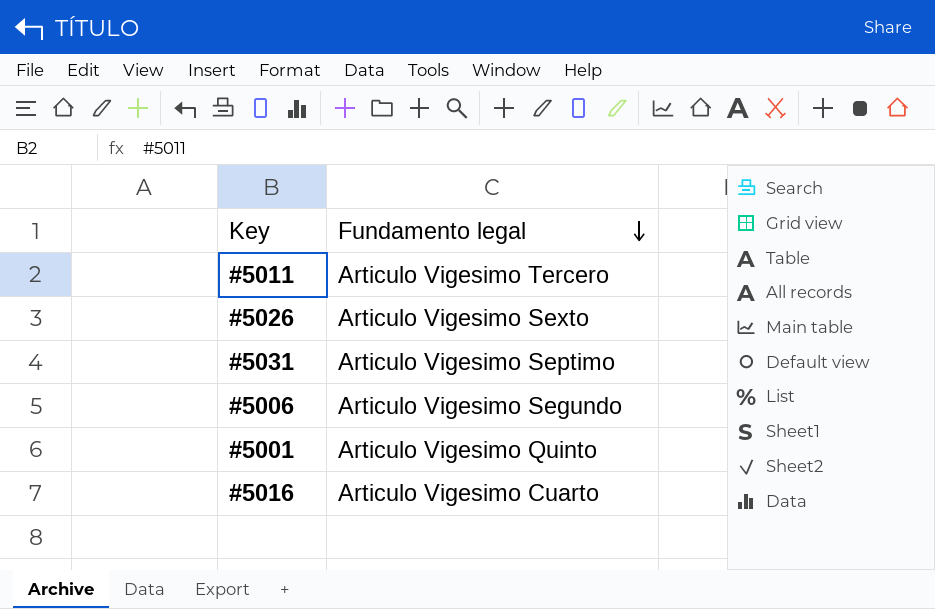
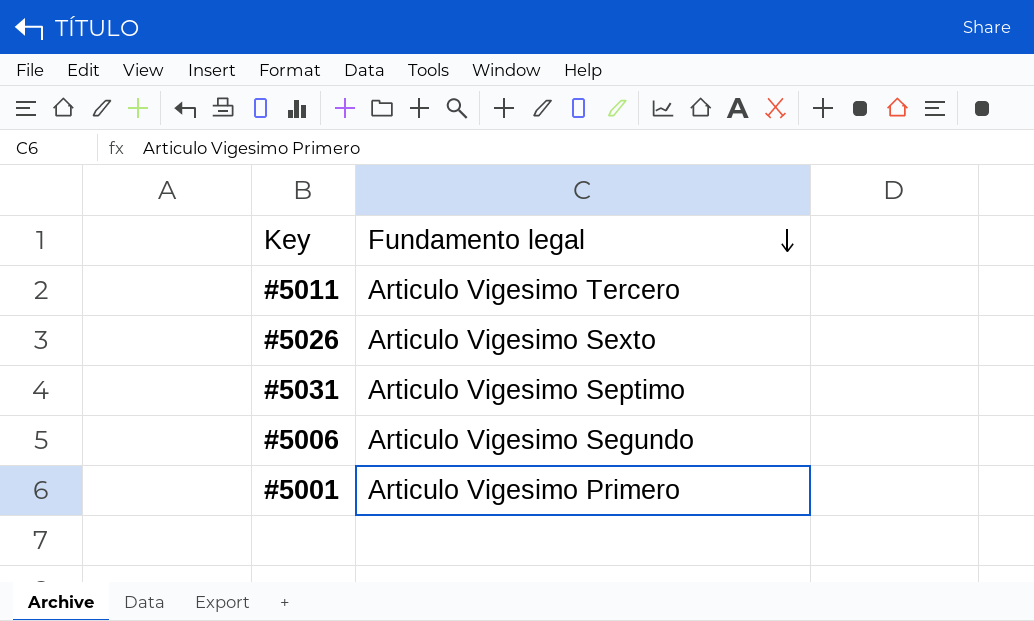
row #5016: Articulo Vigesimo Cuarto -> none
#5001 | Fundamento legal: Articulo Vigesimo Quinto -> Articulo Vigesimo Primero

